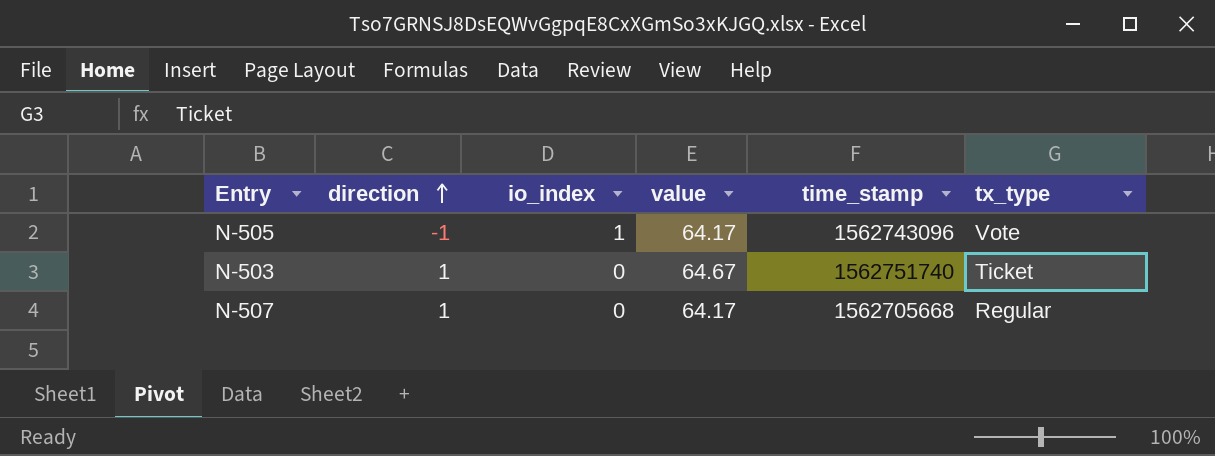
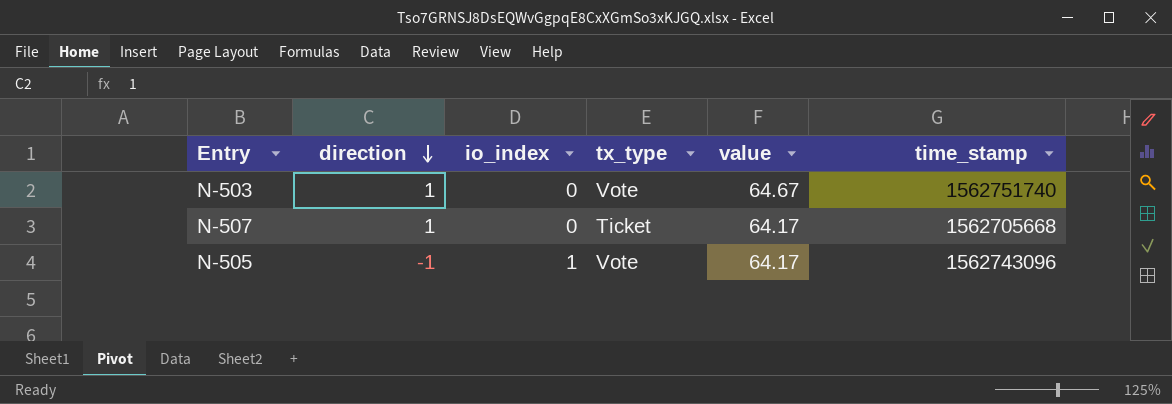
row order: direction ascending -> direction descending
column tx_type | position: 6 -> 4
N-503 | tx_type: Ticket -> Vote
N-507 | tx_type: Regular -> Ticket

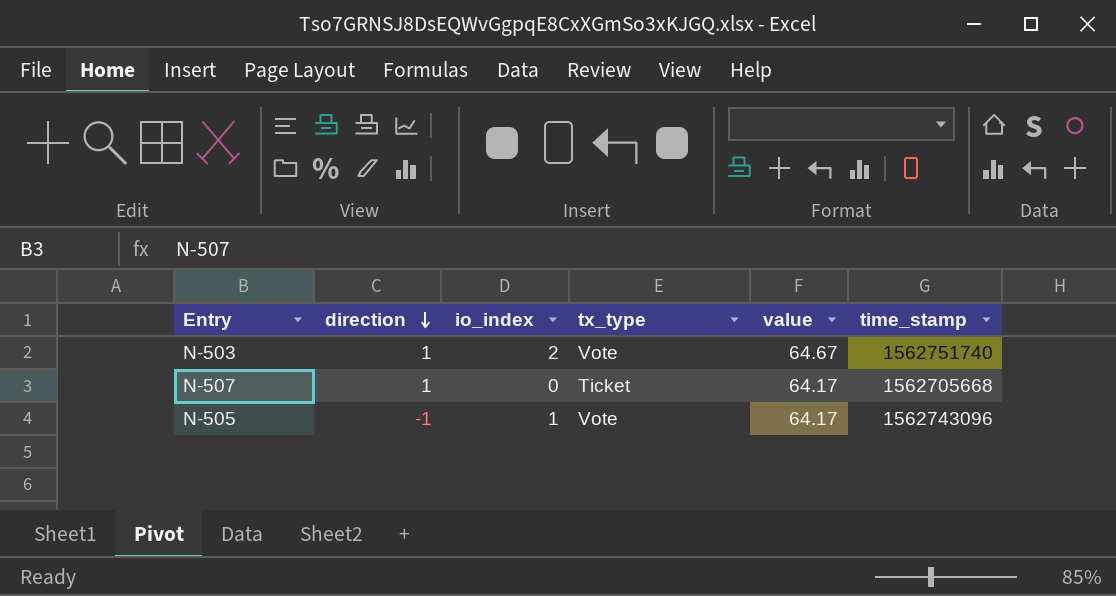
N-503 | io_index: 0 -> 2

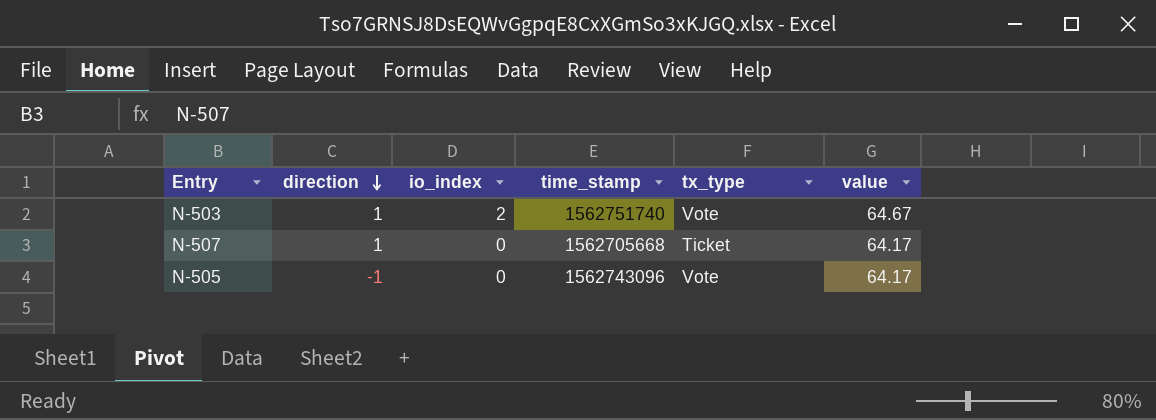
column time_stamp | position: 6 -> 4
N-505 | io_index: 1 -> 0

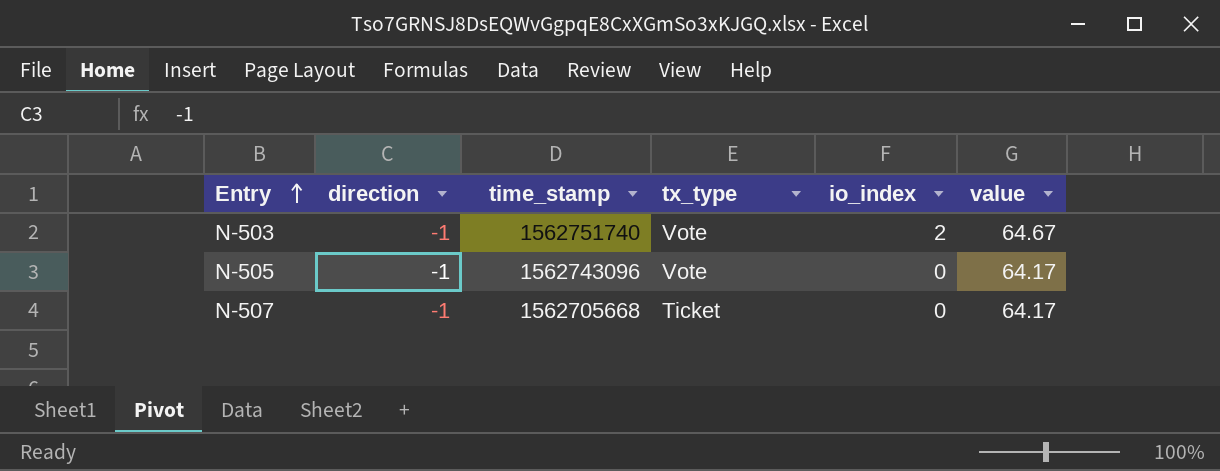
row order: direction descending -> Entry ascending
column io_index | position: 3 -> 5
N-503 | direction: 1 -> -1
N-507 | direction: 1 -> -1

